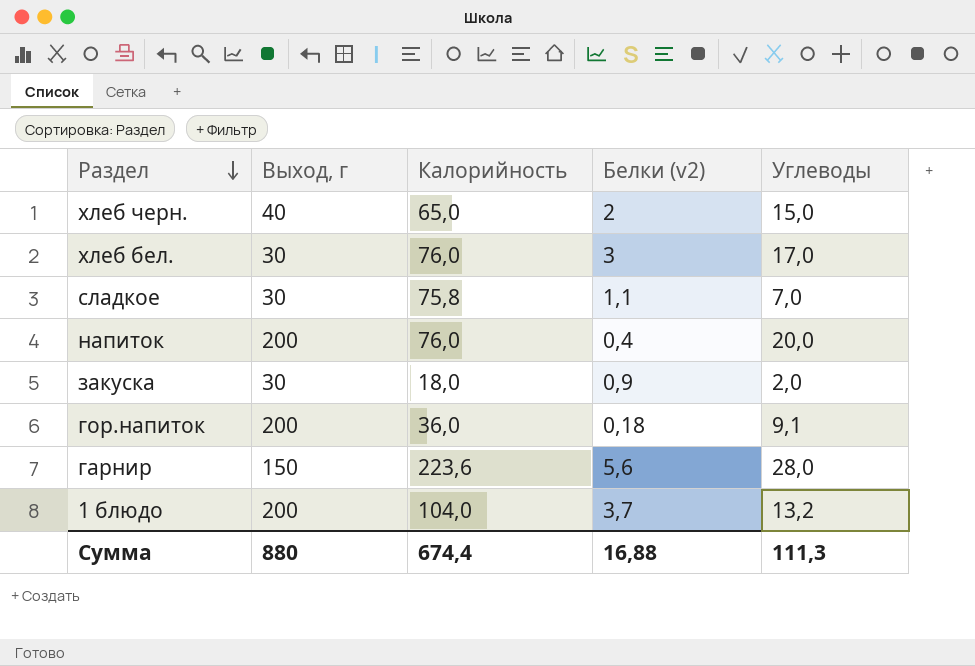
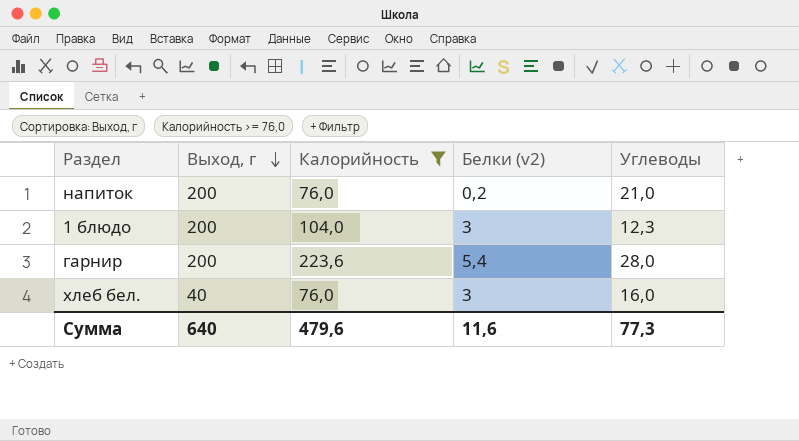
filter: none -> Калорийность >= 76,0
row order: Раздел descending -> Выход, г descending
напиток | Белки (v2): 0,4 -> 0,2
напиток | Углеводы: 20,0 -> 21,0
1 блюдо | Белки (v2): 3,7 -> 3
1 блюдо | Углеводы: 13,2 -> 12,3
гарнир | Выход, г: 150 -> 200
гарнир | Белки (v2): 5,6 -> 5,4
хлеб бел. | Выход, г: 30 -> 40
хлеб бел. | Углеводы: 17,0 -> 16,0
Сумма | Выход, г: 880 -> 640
Сумма | Калорийность: 674,4 -> 479,6
Сумма | Белки (v2): 16,88 -> 11,6
Сумма | Углеводы: 111,3 -> 77,3

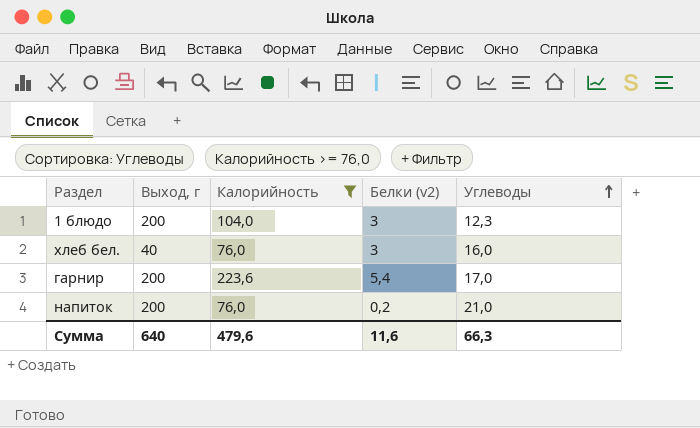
row order: Выход, г descending -> Углеводы ascending
гарнир | Углеводы: 28,0 -> 17,0
Сумма | Углеводы: 77,3 -> 66,3

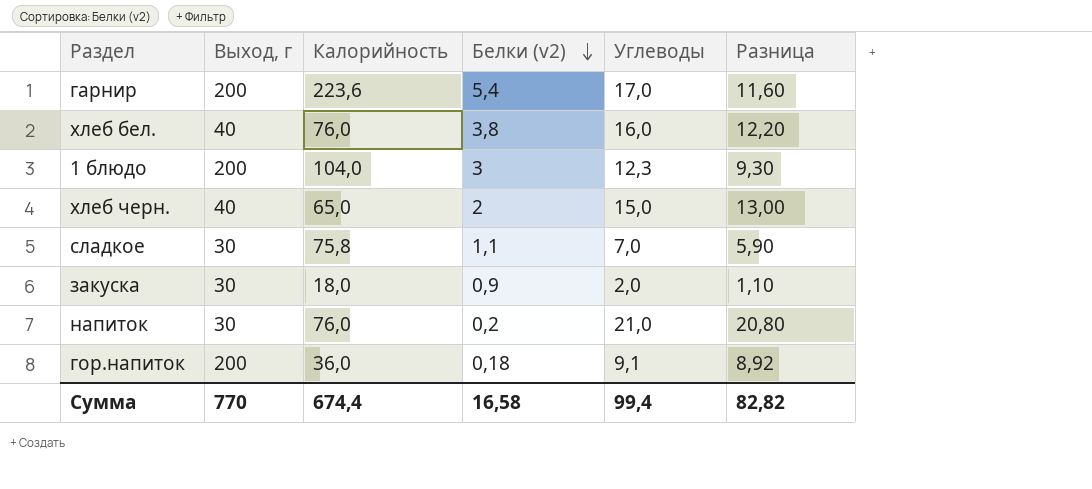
filter: Калорийность >= 76,0 -> none
row order: Углеводы ascending -> Белки (v2) descending
column Разница | formula: none -> [Углеводы] - [Белки (v2)]
хлеб бел. | Белки (v2): 3 -> 3,8
напиток | Выход, г: 200 -> 30
Сумма | Выход, г: 640 -> 770
Сумма | Калорийность: 479,6 -> 674,4
Сумма | Белки (v2): 11,6 -> 16,58
Сумма | Углеводы: 66,3 -> 99,4

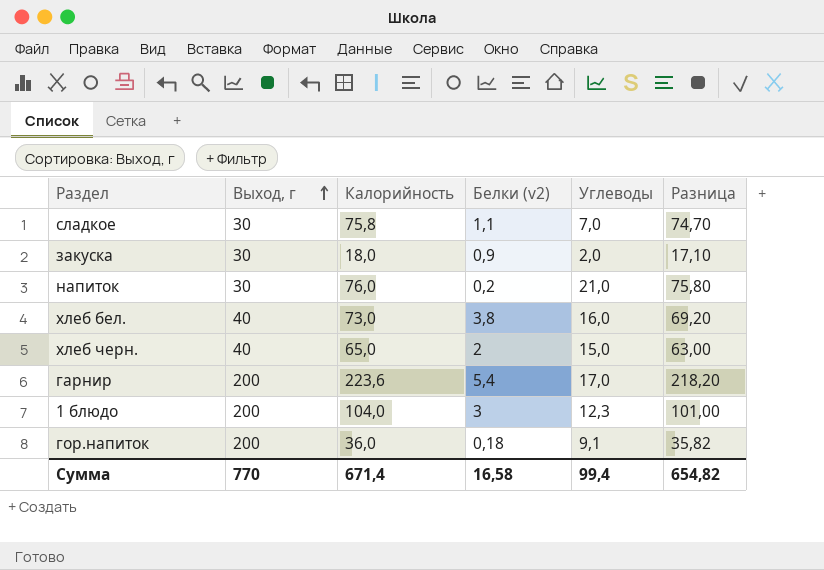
row order: Белки (v2) descending -> Выход, г ascending
column Разница | formula: [Углеводы] - [Белки (v2)] -> [Калорийность] - [Белки (v2)]
хлеб бел. | Калорийность: 76,0 -> 73,0
Сумма | Калорийность: 674,4 -> 671,4
Сумма | Разница: 82,82 -> 654,82

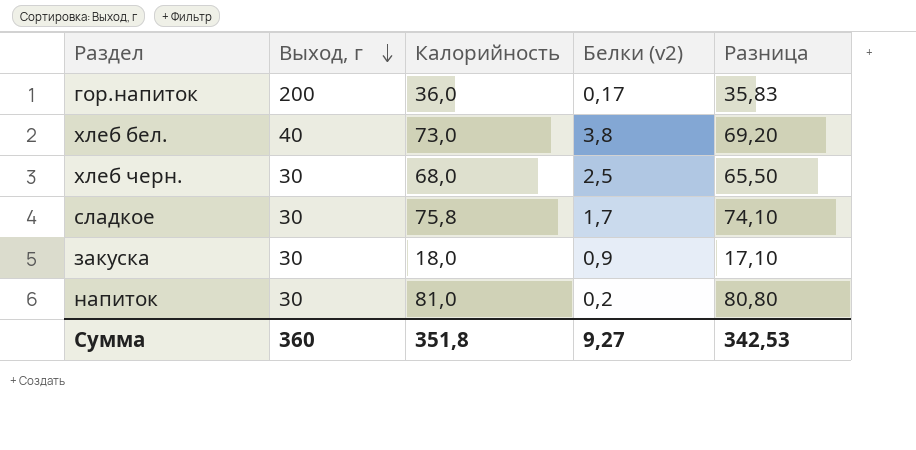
row order: Выход, г ascending -> Выход, г descending
column Углеводы | position: 5 -> none
row гарнир: 200 | 223,6 | 5,4 | 17,0 | 218,20 -> none
row 1 блюдо: 200 | 104,0 | 3 | 12,3 | 101,00 -> none
гор.напиток | Белки (v2): 0,18 -> 0,17
гор.напиток | Разница: 35,82 -> 35,83
хлеб черн. | Выход, г: 40 -> 30
хлеб черн. | Калорийность: 65,0 -> 68,0
хлеб черн. | Белки (v2): 2 -> 2,5
хлеб черн. | Разница: 63,00 -> 65,50
сладкое | Белки (v2): 1,1 -> 1,7
сладкое | Разница: 74,70 -> 74,10
напиток | Калорийность: 76,0 -> 81,0
напиток | Разница: 75,80 -> 80,80
Сумма | Выход, г: 770 -> 360
Сумма | Калорийность: 671,4 -> 351,8
Сумма | Белки (v2): 16,58 -> 9,27
Сумма | Разница: 654,82 -> 342,53

